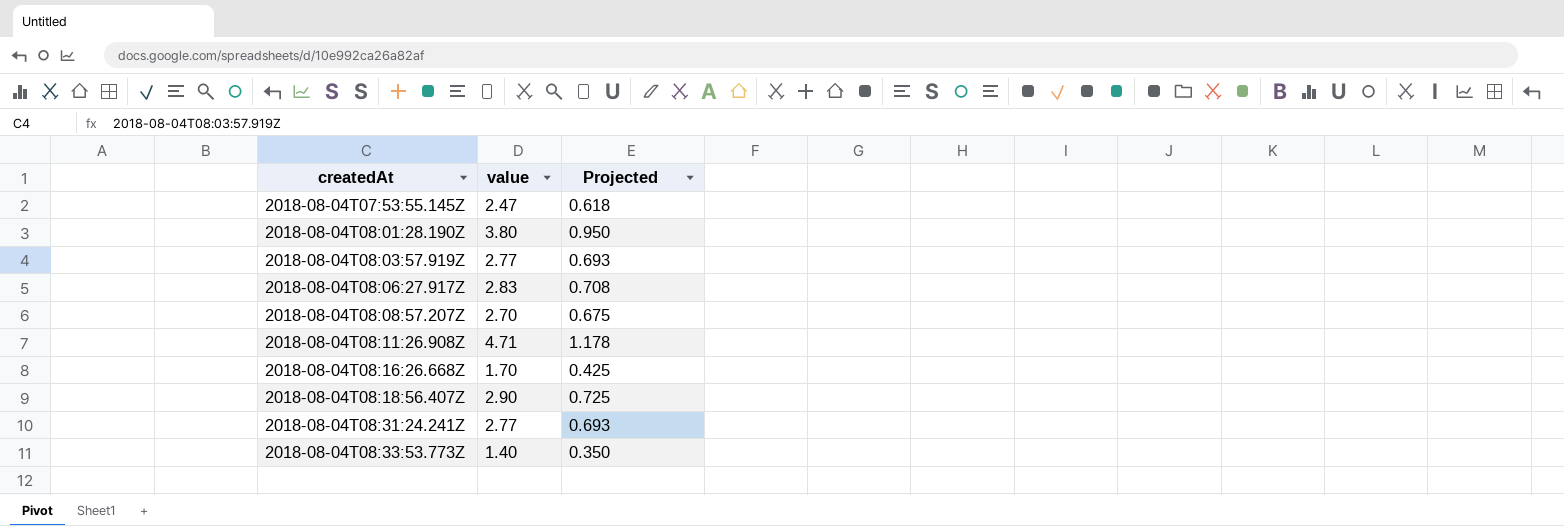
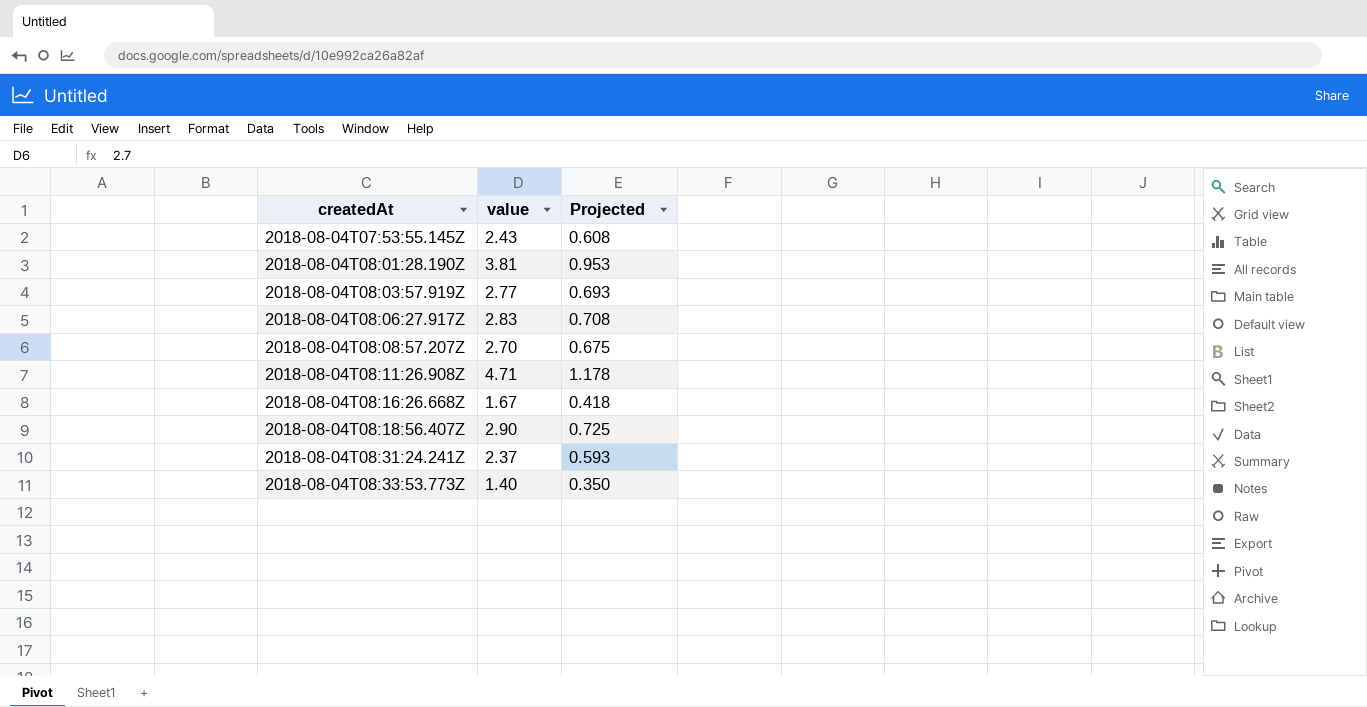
2018-08-04T07:53:55.145Z | value: 2.47 -> 2.43
2018-08-04T07:53:55.145Z | Projected: 0.618 -> 0.608
2018-08-04T08:01:28.190Z | value: 3.80 -> 3.81
2018-08-04T08:01:28.190Z | Projected: 0.950 -> 0.953
2018-08-04T08:16:26.668Z | value: 1.70 -> 1.67
2018-08-04T08:16:26.668Z | Projected: 0.425 -> 0.418
2018-08-04T08:31:24.241Z | value: 2.77 -> 2.37
2018-08-04T08:31:24.241Z | Projected: 0.693 -> 0.593

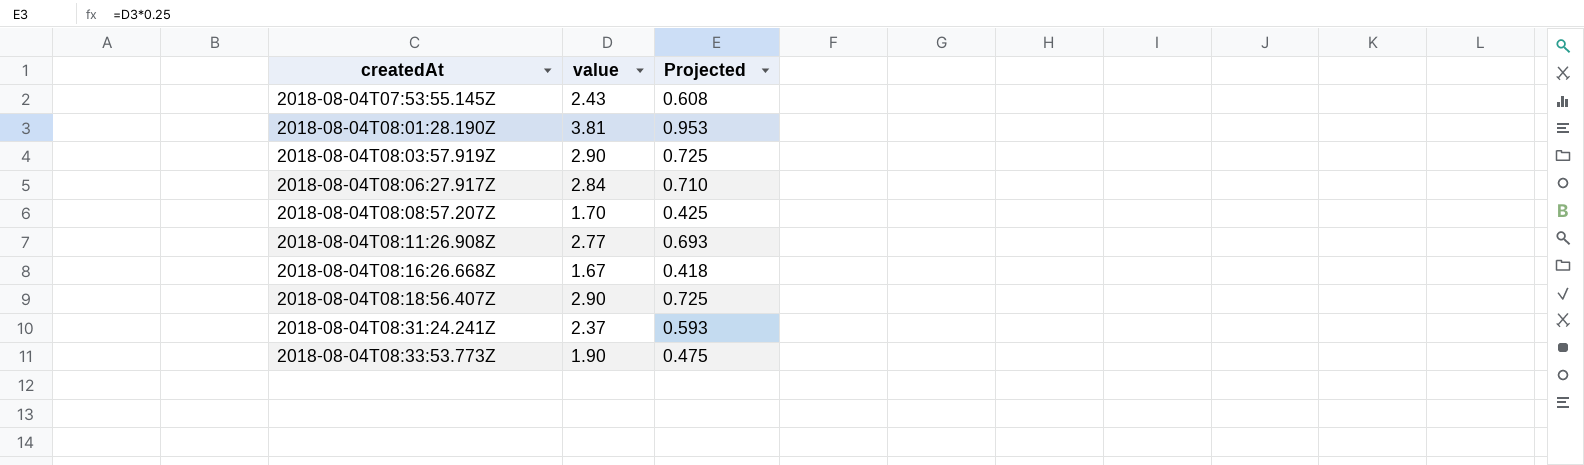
2018-08-04T08:03:57.919Z | value: 2.77 -> 2.90
2018-08-04T08:03:57.919Z | Projected: 0.693 -> 0.725
2018-08-04T08:06:27.917Z | value: 2.83 -> 2.84
2018-08-04T08:06:27.917Z | Projected: 0.708 -> 0.710
2018-08-04T08:08:57.207Z | value: 2.70 -> 1.70
2018-08-04T08:08:57.207Z | Projected: 0.675 -> 0.425
2018-08-04T08:11:26.908Z | value: 4.71 -> 2.77
2018-08-04T08:11:26.908Z | Projected: 1.178 -> 0.693
2018-08-04T08:33:53.773Z | value: 1.40 -> 1.90
2018-08-04T08:33:53.773Z | Projected: 0.350 -> 0.475

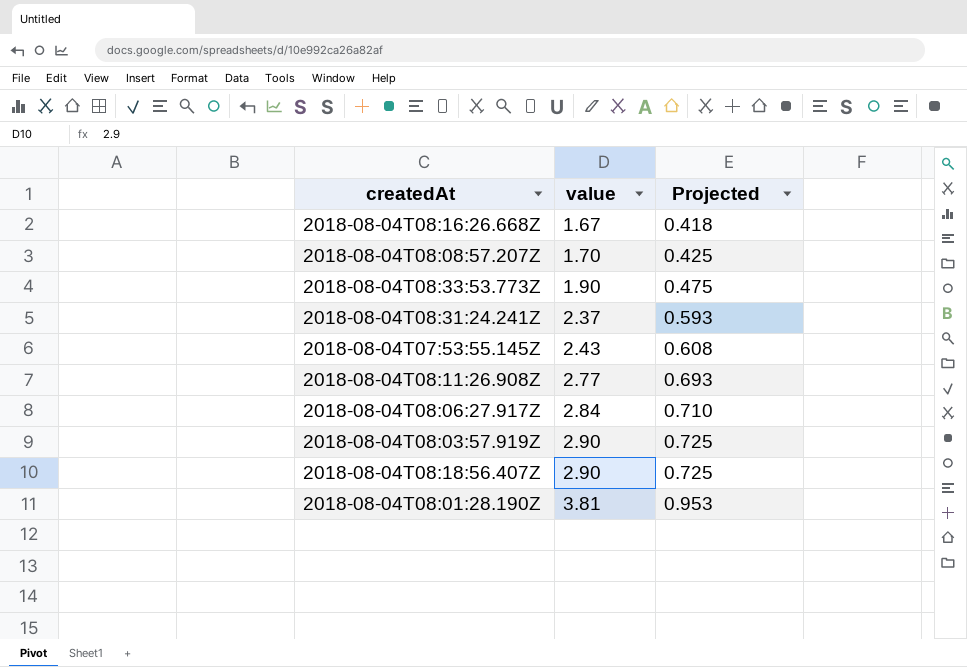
row order: createdAt ascending -> value ascending

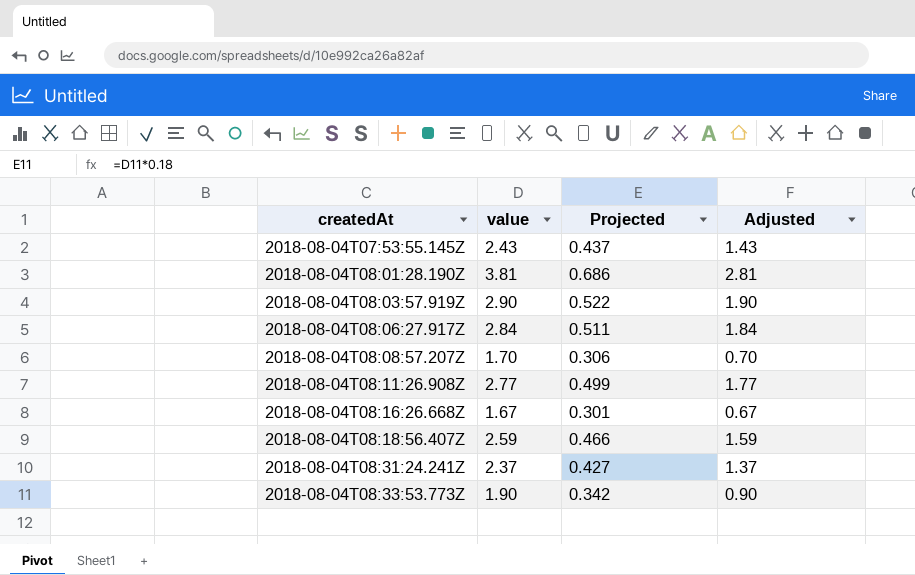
row order: value ascending -> createdAt ascending
column Projected | formula: [value] * 0.25 -> [value] * 0.18
column Adjusted | formula: none -> [value] - 1
2018-08-04T08:18:56.407Z | value: 2.90 -> 2.59

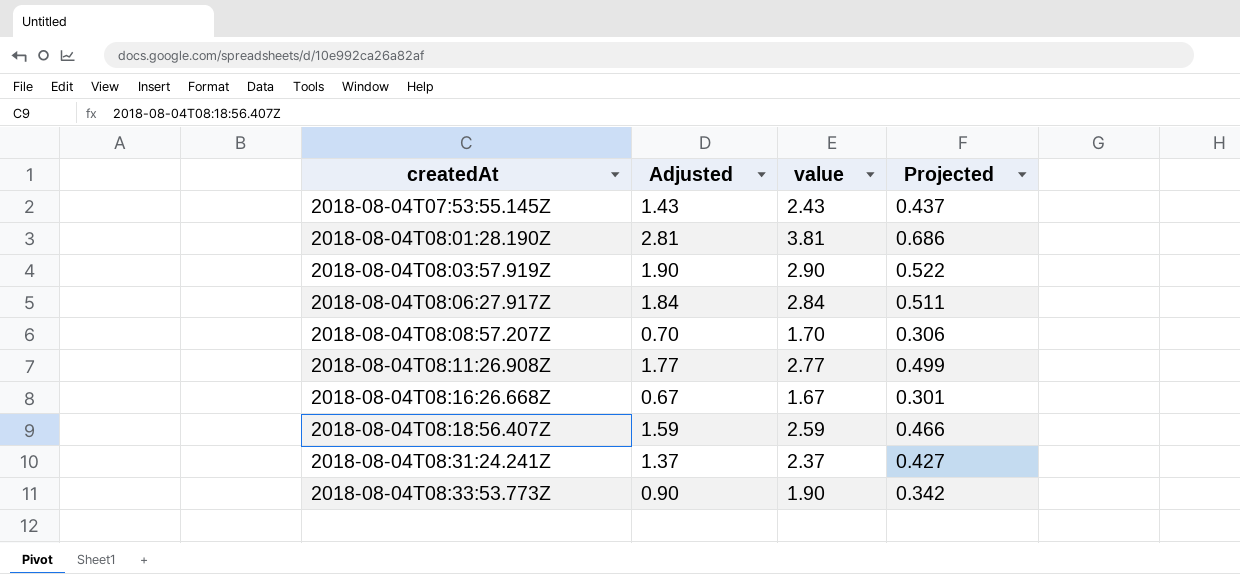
column Adjusted | position: 4 -> 2

